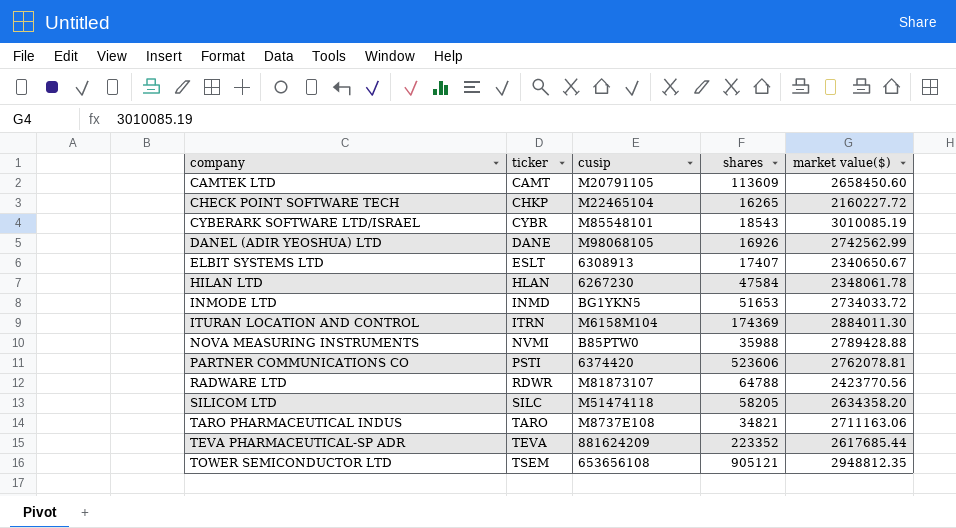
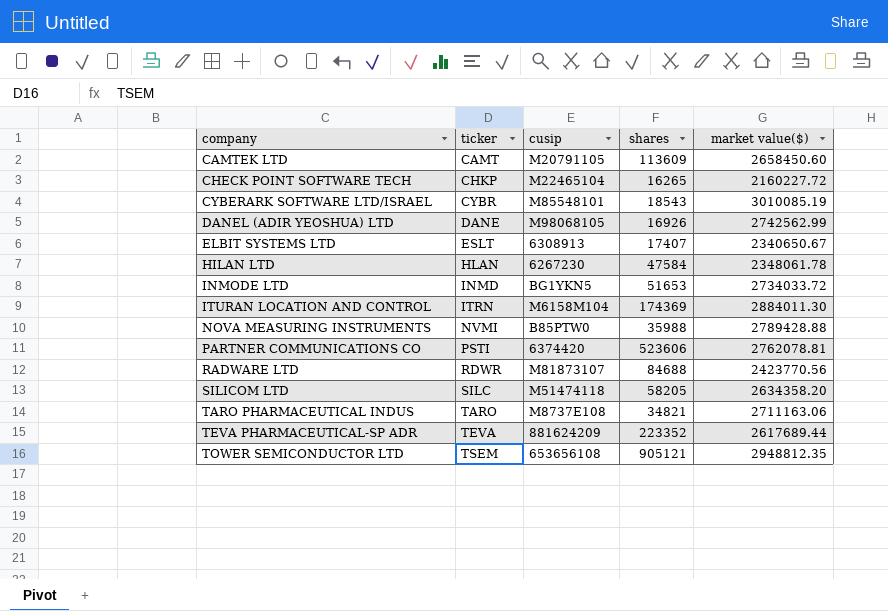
RADWARE LTD | shares: 64788 -> 84688
TEVA PHARMACEUTICAL-SP ADR | market value($): 2617685.44 -> 2617689.44

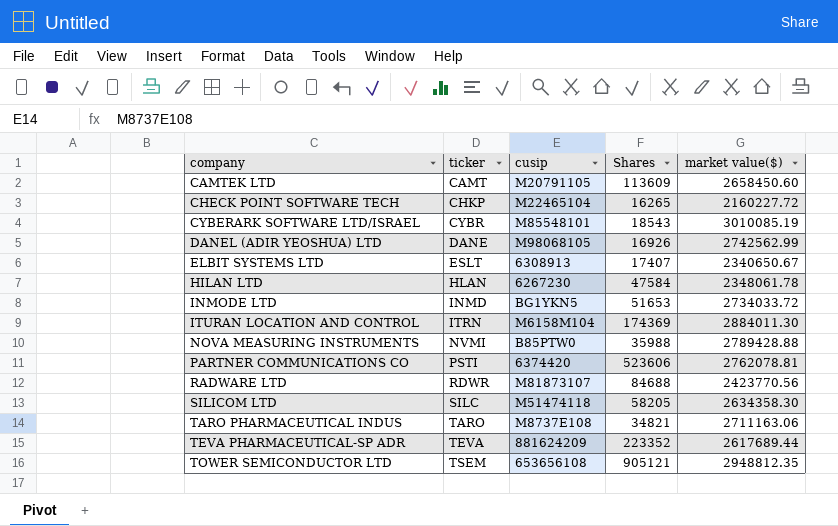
column name: shares -> Shares
SILICOM LTD | market value($): 2634358.20 -> 2634358.30

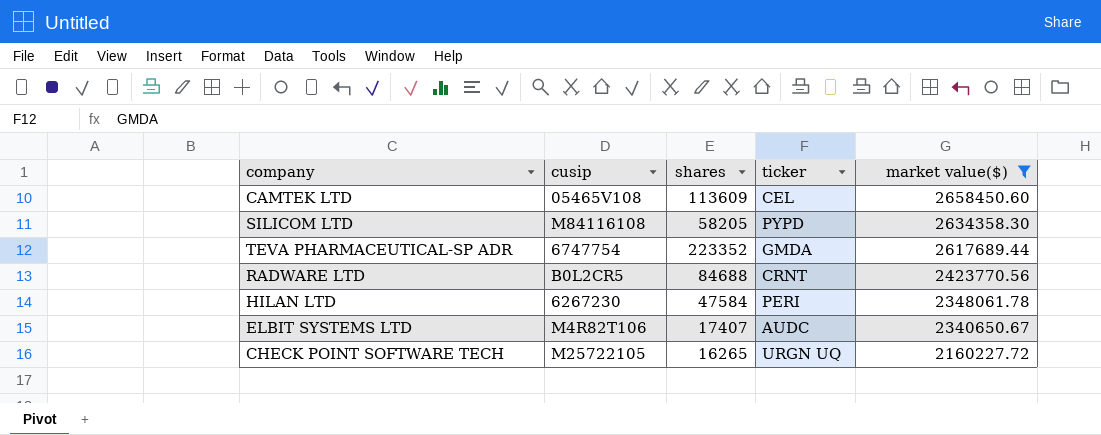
filter: none -> market value($) <= 2658450.60
row order: company ascending -> market value($) descending
column name: Shares -> shares
column ticker | position: 2 -> 4
CAMTEK LTD | cusip: M20791105 -> 05465V108
CAMTEK LTD | ticker: CAMT -> CEL
SILICOM LTD | cusip: M51474118 -> M84116108
SILICOM LTD | ticker: SILC -> PYPD
TEVA PHARMACEUTICAL-SP ADR | cusip: 881624209 -> 6747754
TEVA PHARMACEUTICAL-SP ADR | ticker: TEVA -> GMDA
RADWARE LTD | cusip: M81873107 -> B0L2CR5
RADWARE LTD | ticker: RDWR -> CRNT
HILAN LTD | ticker: HLAN -> PERI
ELBIT SYSTEMS LTD | cusip: 6308913 -> M4R82T106
ELBIT SYSTEMS LTD | ticker: ESLT -> AUDC
CHECK POINT SOFTWARE TECH | cusip: M22465104 -> M25722105
CHECK POINT SOFTWARE TECH | ticker: CHKP -> URGN UQ

